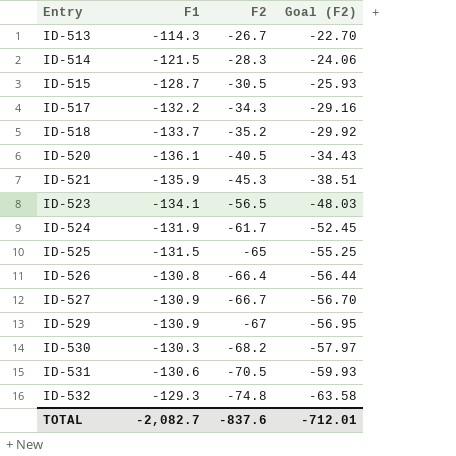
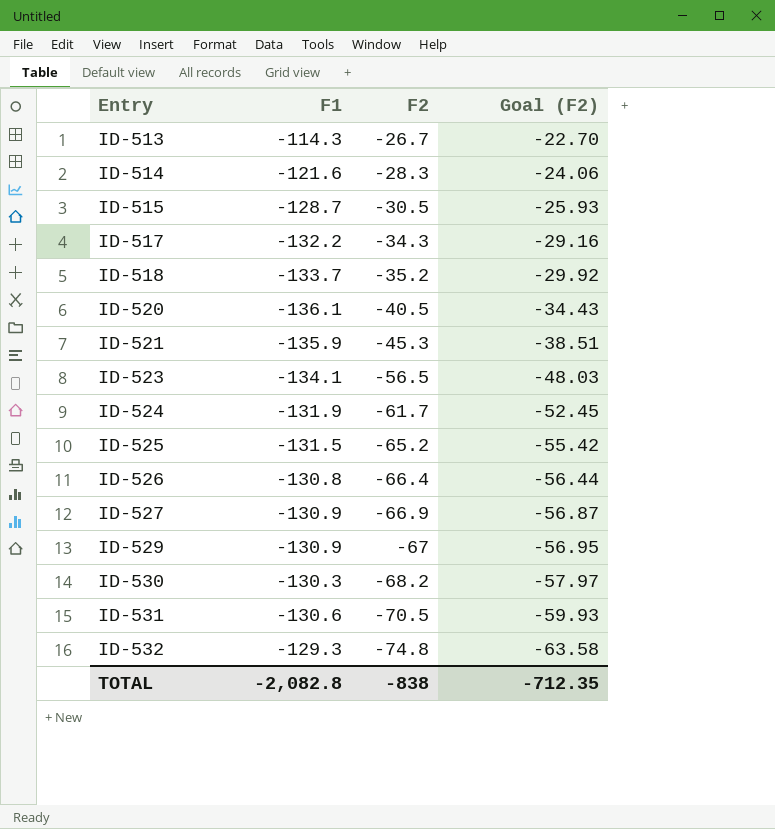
ID-514 | F1: -121.5 -> -121.6
ID-525 | F2: -65 -> -65.2
ID-525 | Goal (F2): -55.25 -> -55.42
ID-527 | F2: -66.7 -> -66.9
ID-527 | Goal (F2): -56.70 -> -56.87
TOTAL | F1: -2,082.7 -> -2,082.8
TOTAL | F2: -837.6 -> -838
TOTAL | Goal (F2): -712.01 -> -712.35

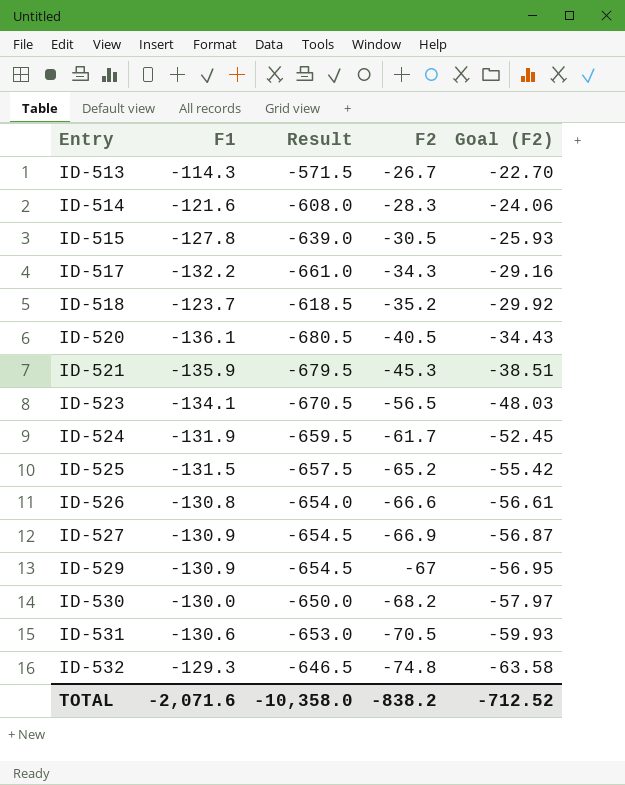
column Result | formula: none -> [F1] * 5
ID-515 | F1: -128.7 -> -127.8
ID-518 | F1: -133.7 -> -123.7
ID-526 | F2: -66.4 -> -66.6
ID-526 | Goal (F2): -56.44 -> -56.61
ID-530 | F1: -130.3 -> -130.0
TOTAL | F1: -2,082.8 -> -2,071.6
TOTAL | F2: -838 -> -838.2
TOTAL | Goal (F2): -712.35 -> -712.52

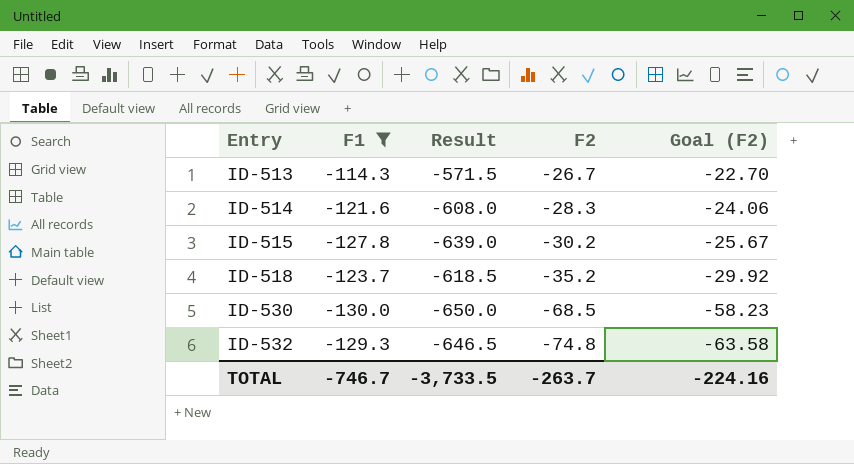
filter: none -> F1 >= -130.0
ID-515 | F2: -30.5 -> -30.2
ID-515 | Goal (F2): -25.93 -> -25.67
ID-530 | F2: -68.2 -> -68.5
ID-530 | Goal (F2): -57.97 -> -58.23
TOTAL | F1: -2,071.6 -> -746.7
TOTAL | Result: -10,358.0 -> -3,733.5
TOTAL | F2: -838.2 -> -263.7
TOTAL | Goal (F2): -712.52 -> -224.16

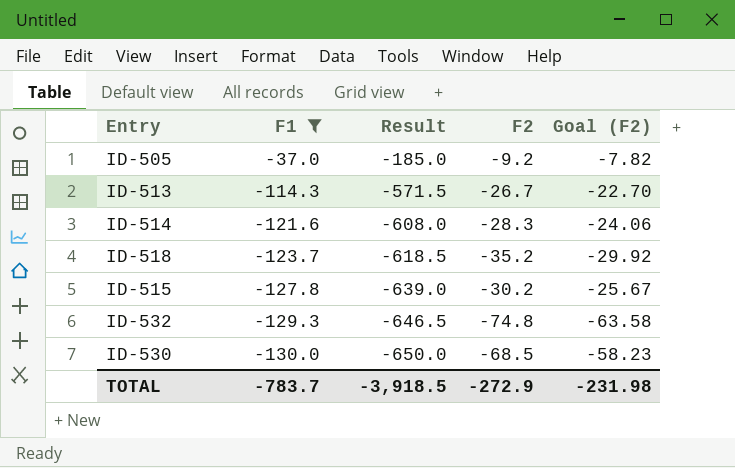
row order: Entry ascending -> F1 descending
row ID-505: none -> -37.0 | -185.0 | -9.2 | -7.82
TOTAL | F1: -746.7 -> -783.7
TOTAL | Result: -3,733.5 -> -3,918.5
TOTAL | F2: -263.7 -> -272.9
TOTAL | Goal (F2): -224.16 -> -231.98

